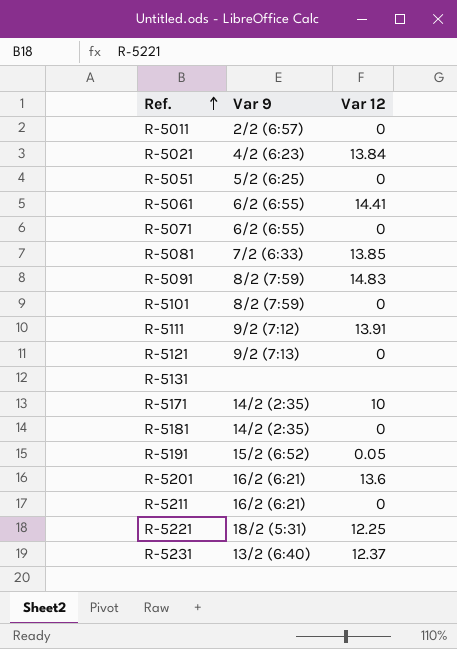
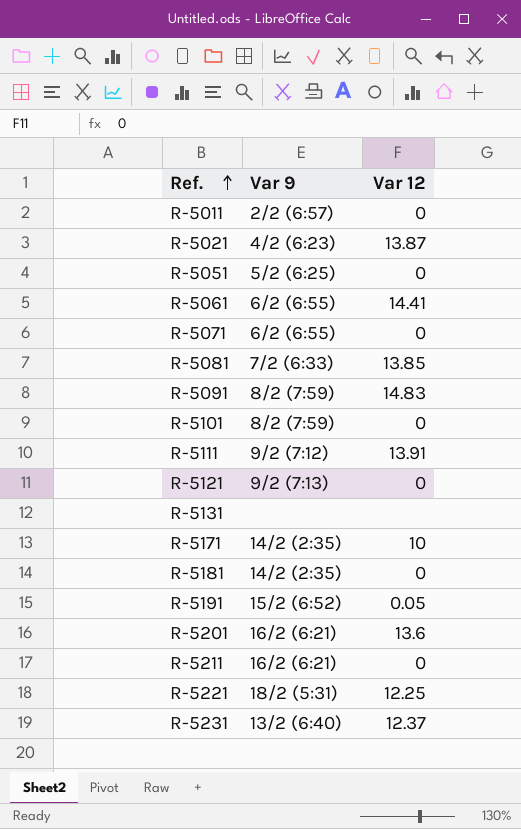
R-5021 | Var 12: 13.84 -> 13.87

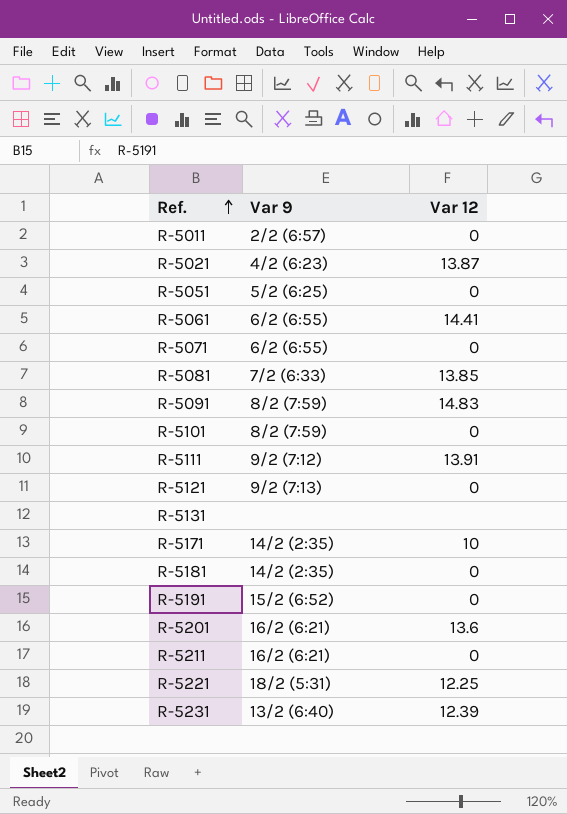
R-5191 | Var 12: 0.05 -> 0
R-5231 | Var 12: 12.37 -> 12.39

